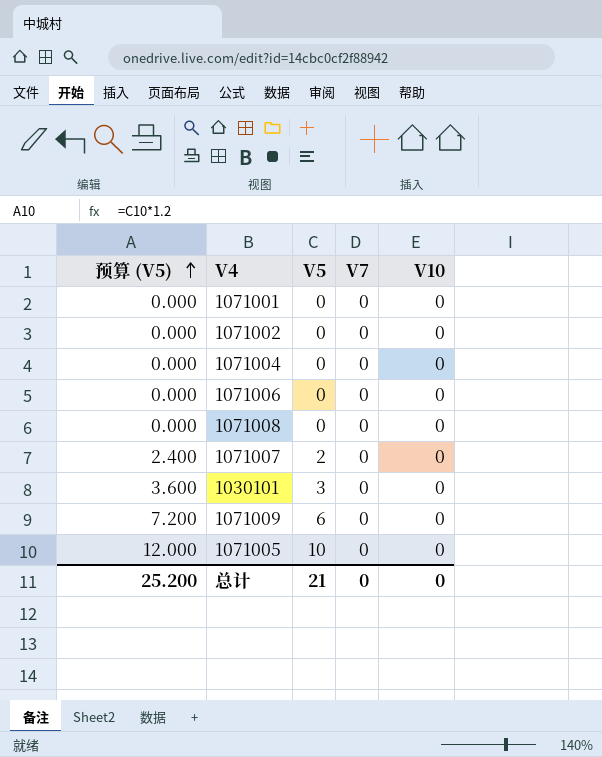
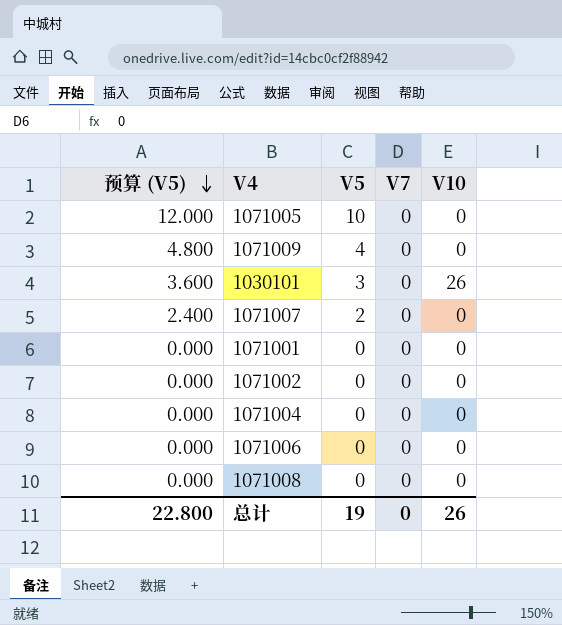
row order: 预算 (V5) ascending -> 预算 (V5) descending
1071009 | 预算 (V5): 7.200 -> 4.800
1071009 | V5: 6 -> 4
1030101 | V10: 0 -> 26
总计 | 预算 (V5): 25.200 -> 22.800
总计 | V5: 21 -> 19
总计 | V10: 0 -> 26

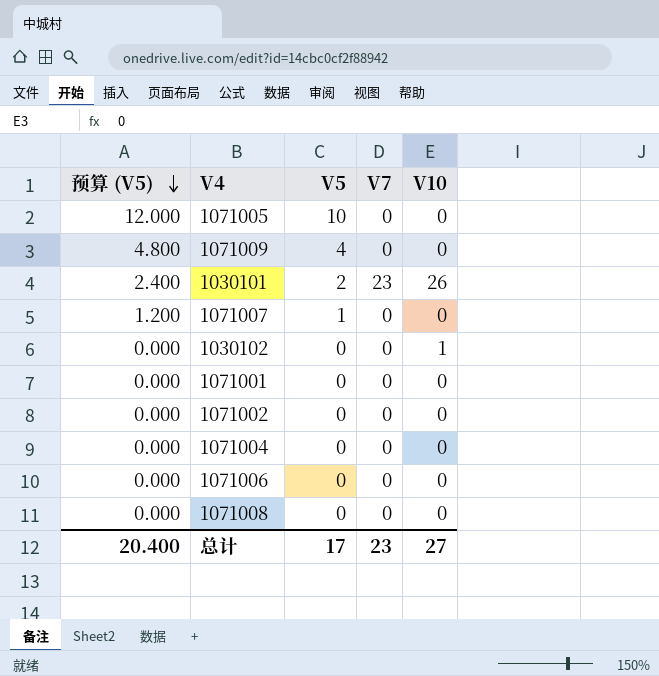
1030101 | 预算 (V5): 3.600 -> 2.400
1030101 | V5: 3 -> 2
1030101 | V7: 0 -> 23
1071007 | 预算 (V5): 2.400 -> 1.200
1071007 | V5: 2 -> 1
row 1030102: none -> 0.000 | 0 | 0 | 1
总计 | 预算 (V5): 22.800 -> 20.400
总计 | V5: 19 -> 17
总计 | V7: 0 -> 23
总计 | V10: 26 -> 27

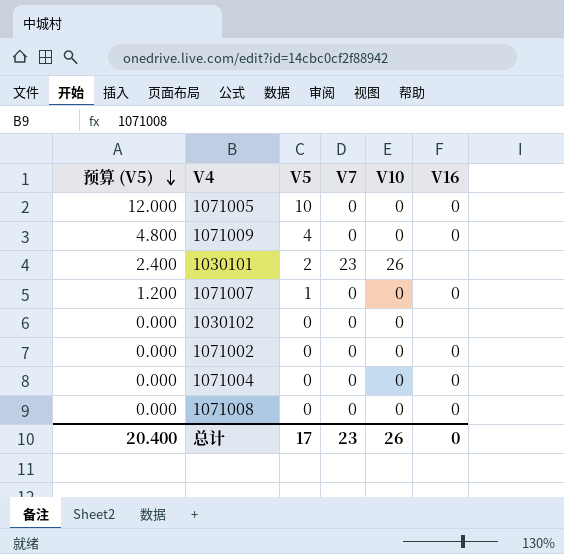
column V16 | position: none -> 6
row 1071001: 0.000 | 0 | 0 | 0 -> none
row 1071006: 0.000 | 0 | 0 | 0 -> none
1030102 | V10: 1 -> 0
总计 | V10: 27 -> 26

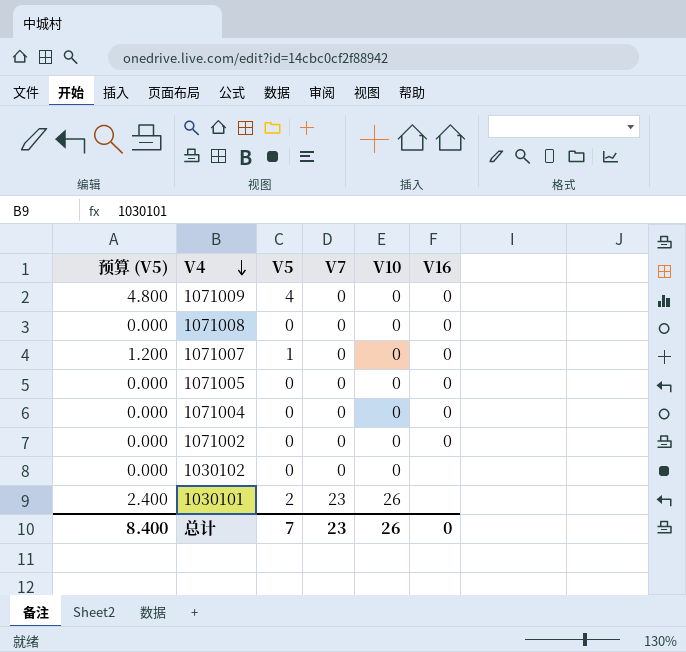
row order: 预算 (V5) descending -> V4 descending
1071005 | 预算 (V5): 12.000 -> 0.000
1071005 | V5: 10 -> 0
总计 | 预算 (V5): 20.400 -> 8.400
总计 | V5: 17 -> 7

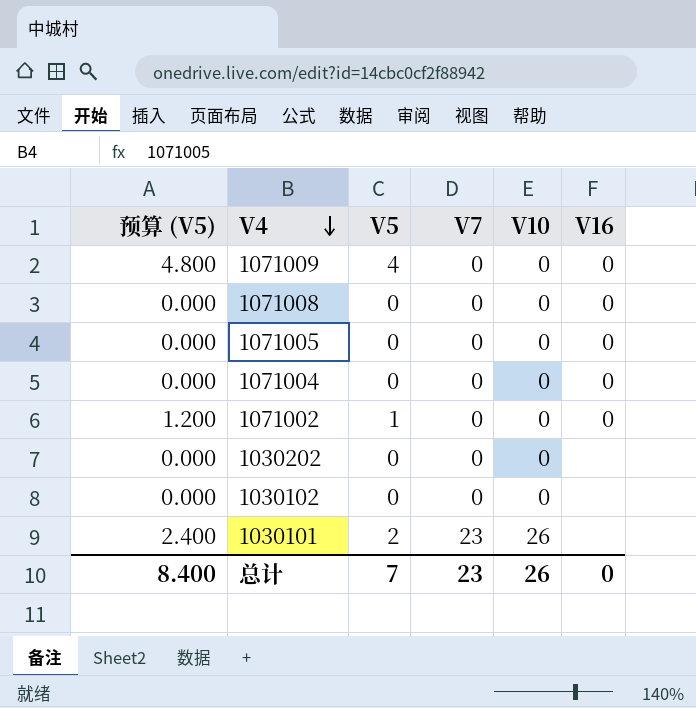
row 1071007: 1.200 | 1 | 0 | 0 | 0 -> none
1071002 | 预算 (V5): 0.000 -> 1.200
1071002 | V5: 0 -> 1
row 1030202: none -> 0.000 | 0 | 0 | 0 | none

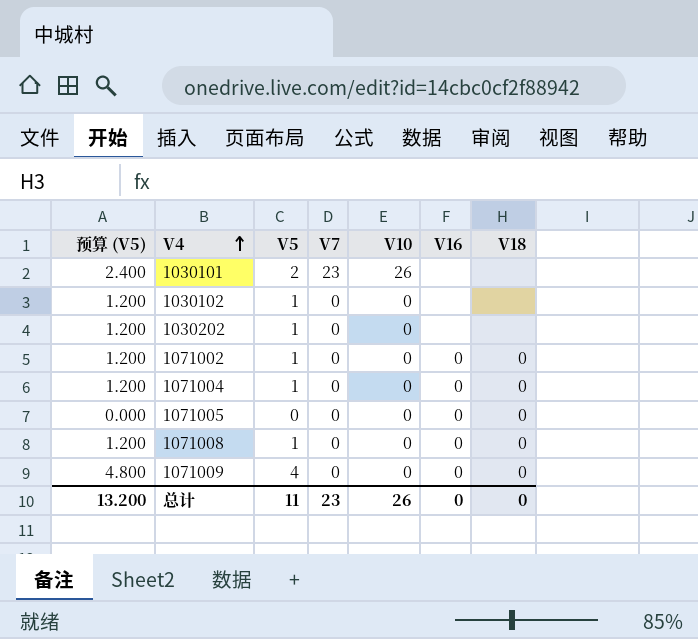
row order: V4 descending -> V4 ascending
column V18 | position: none -> 7
1030102 | 预算 (V5): 0.000 -> 1.200
1030102 | V5: 0 -> 1
1030202 | 预算 (V5): 0.000 -> 1.200
1030202 | V5: 0 -> 1
1071004 | 预算 (V5): 0.000 -> 1.200
1071004 | V5: 0 -> 1
1071008 | 预算 (V5): 0.000 -> 1.200
1071008 | V5: 0 -> 1
总计 | 预算 (V5): 8.400 -> 13.200
总计 | V5: 7 -> 11

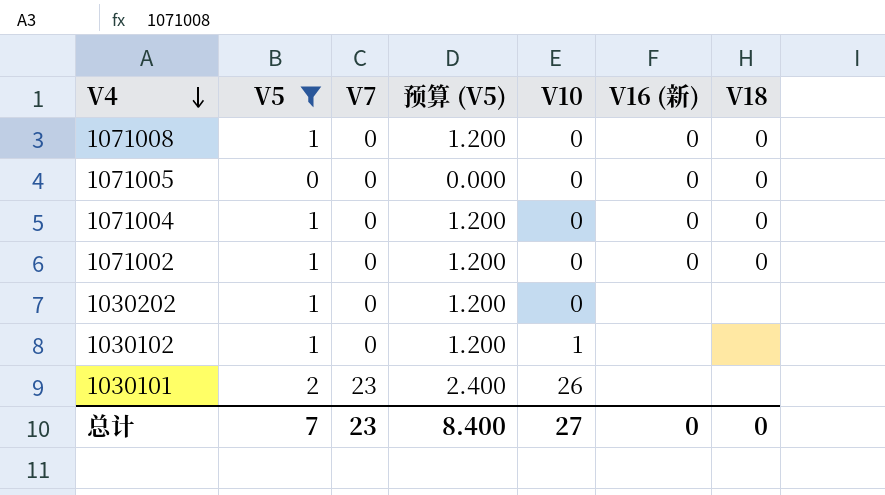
filter: none -> V5 != 4
row order: V4 ascending -> V4 descending
column 预算 (V5) | position: 1 -> 4
column name: V16 -> V16 (新)
1030102 | V10: 0 -> 1
总计 | V5: 11 -> 7
总计 | 预算 (V5): 13.200 -> 8.400
总计 | V10: 26 -> 27

